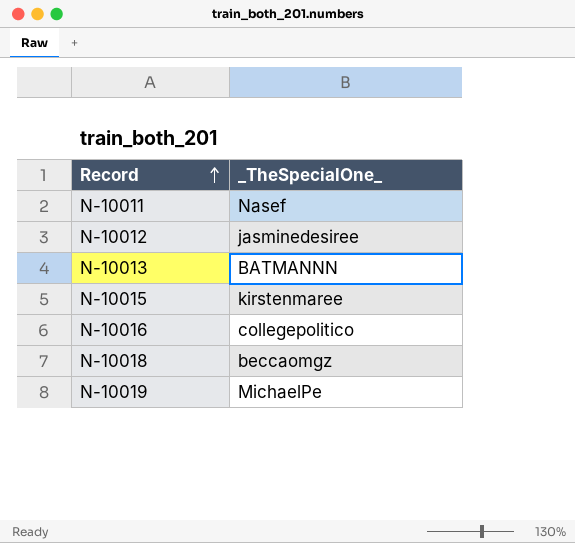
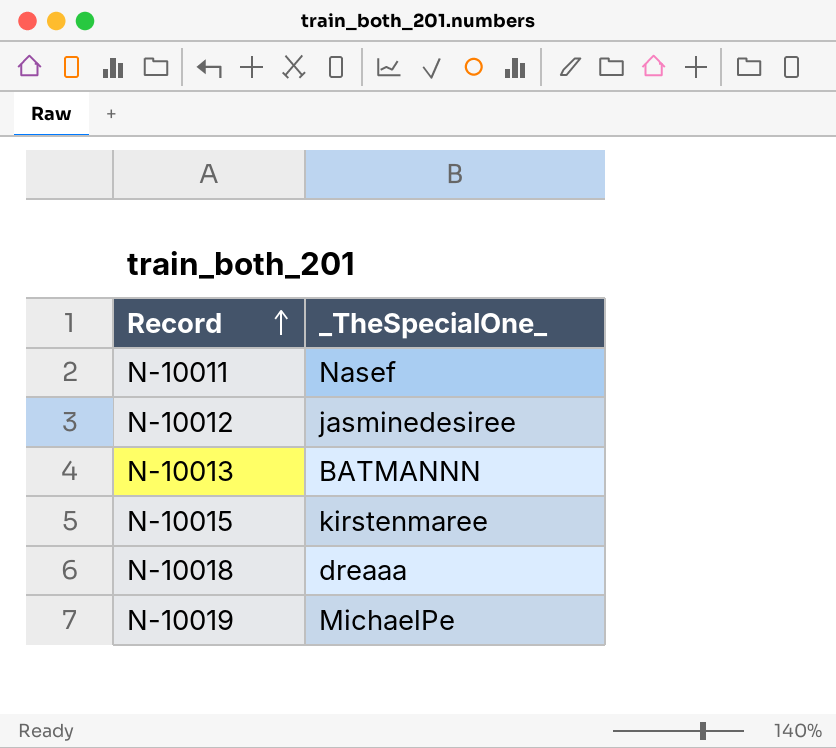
row N-10016: collegepolitico -> none
N-10018 | _TheSpecialOne_: beccaomgz -> dreaaa

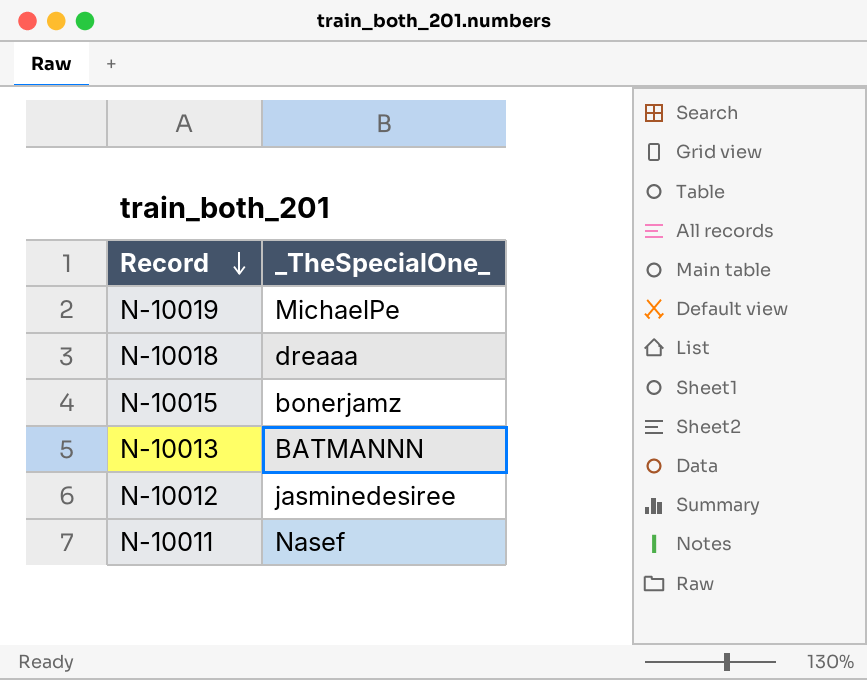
row order: Record ascending -> Record descending
N-10015 | _TheSpecialOne_: kirstenmaree -> bonerjamz

